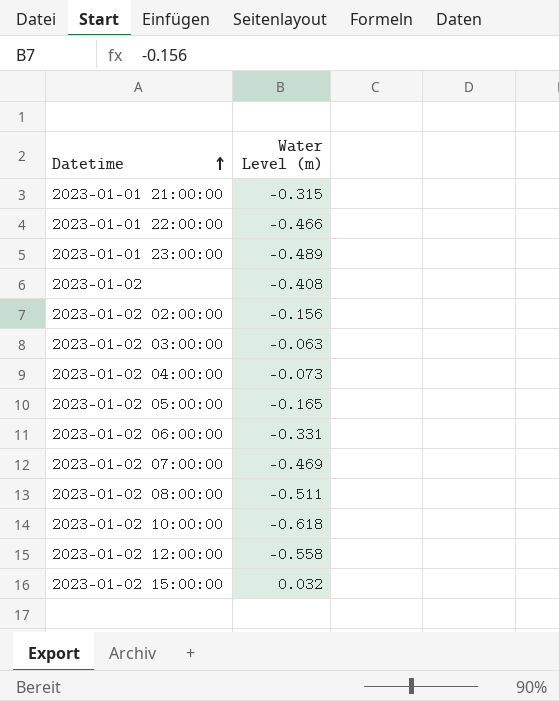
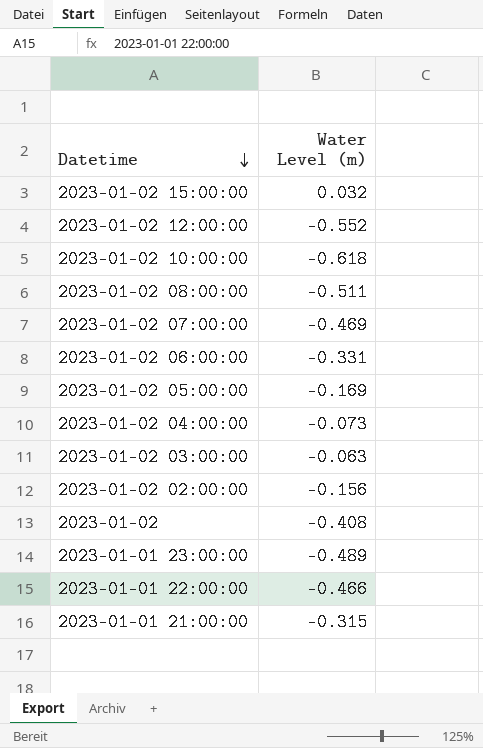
row order: Datetime ascending -> Datetime descending
2023-01-02 12:00:00 | Water Level (m): -0.558 -> -0.552
2023-01-02 05:00:00 | Water Level (m): -0.165 -> -0.169

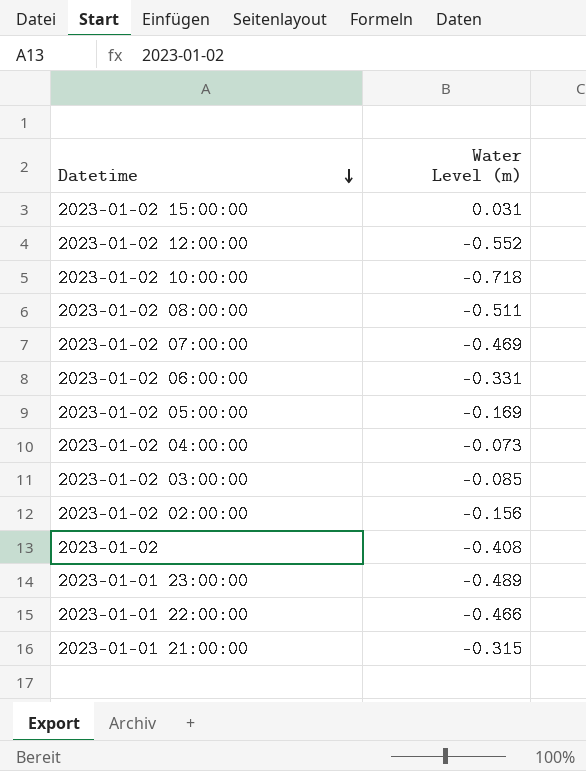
2023-01-02 15:00:00 | Water Level (m): 0.032 -> 0.031
2023-01-02 10:00:00 | Water Level (m): -0.618 -> -0.718
2023-01-02 03:00:00 | Water Level (m): -0.063 -> -0.085

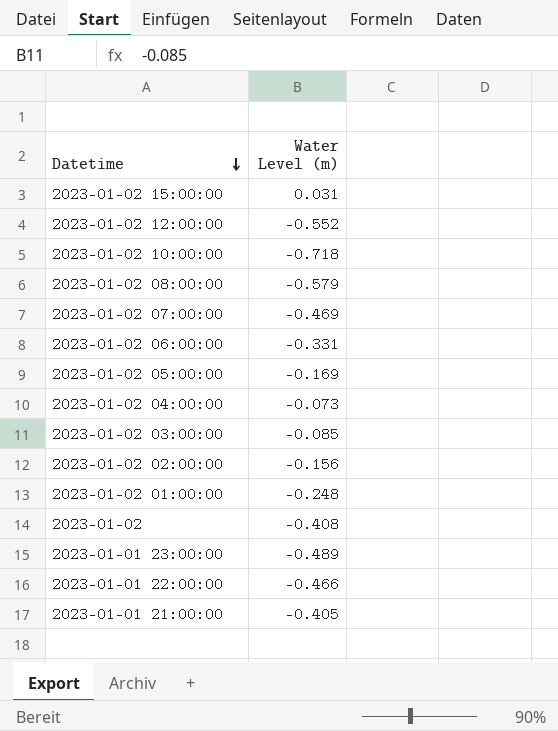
2023-01-02 08:00:00 | Water Level (m): -0.511 -> -0.579
row 2023-01-02 01:00:00: none -> -0.248
2023-01-01 21:00:00 | Water Level (m): -0.315 -> -0.405

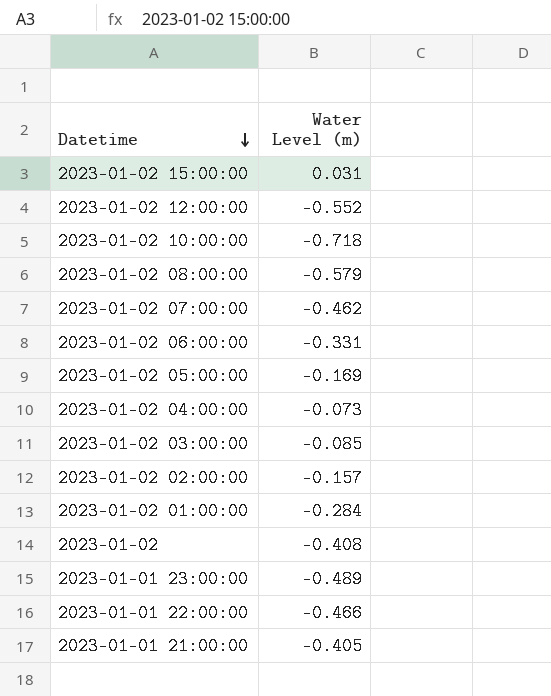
2023-01-02 07:00:00 | Water Level (m): -0.469 -> -0.462
2023-01-02 02:00:00 | Water Level (m): -0.156 -> -0.157
2023-01-02 01:00:00 | Water Level (m): -0.248 -> -0.284

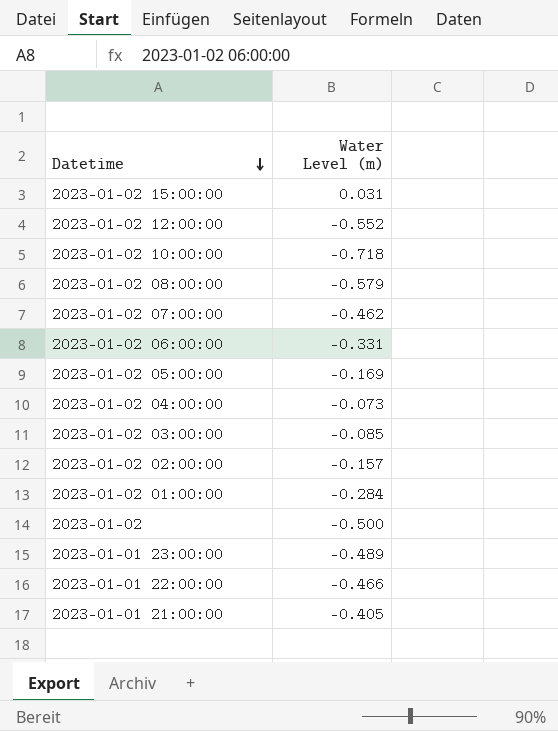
2023-01-02 | Water Level (m): -0.408 -> -0.500

